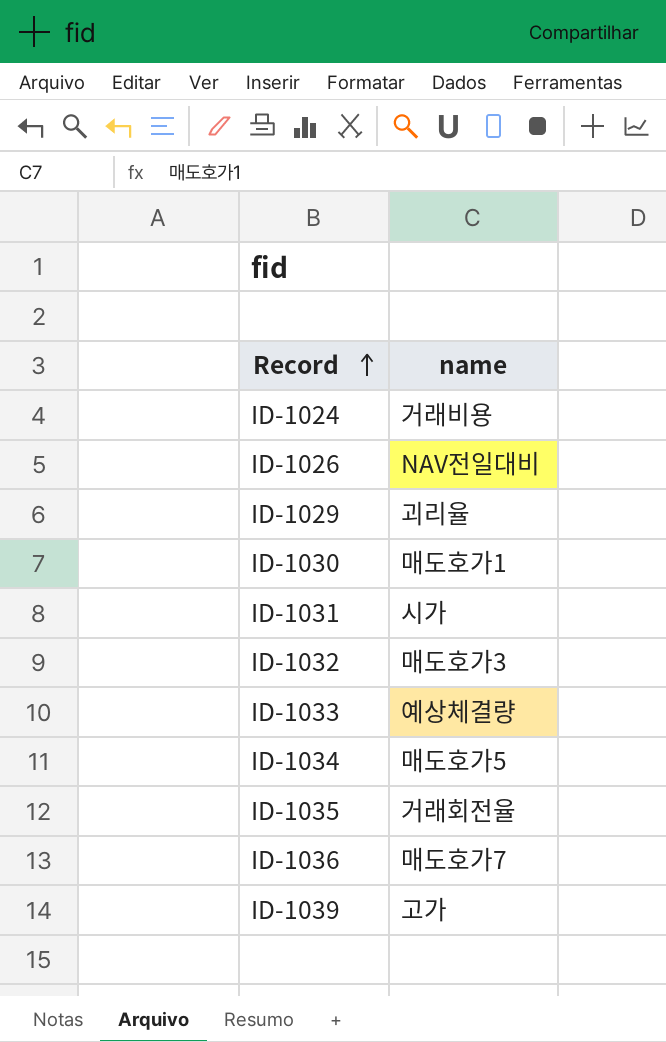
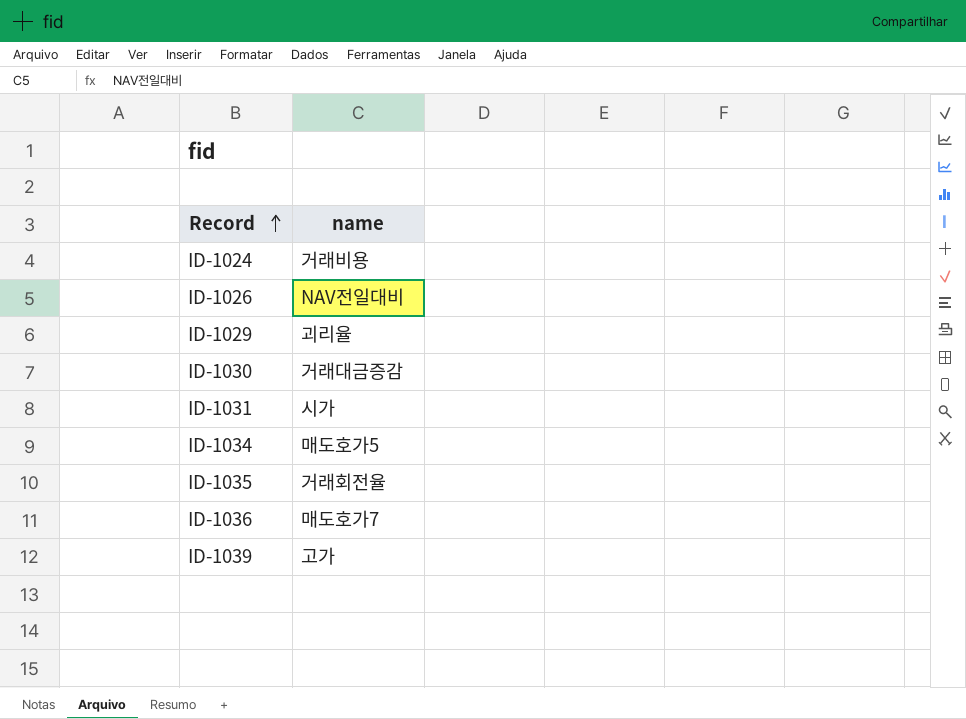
row ID-1032: 매도호가3 -> none
row ID-1033: 예상체결량 -> none
ID-1030 | name: 매도호가1 -> 거래대금증감

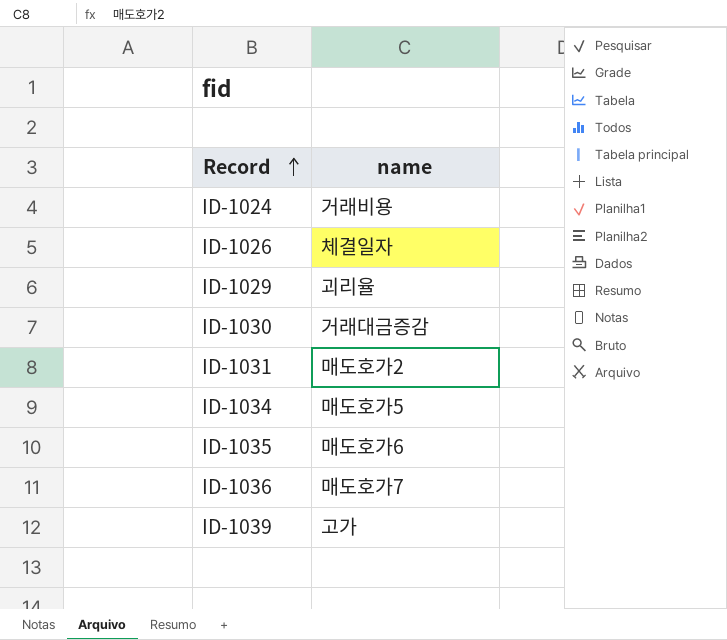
ID-1026 | name: NAV전일대비 -> 체결일자
ID-1031 | name: 시가 -> 매도호가2
ID-1035 | name: 거래회전율 -> 매도호가6

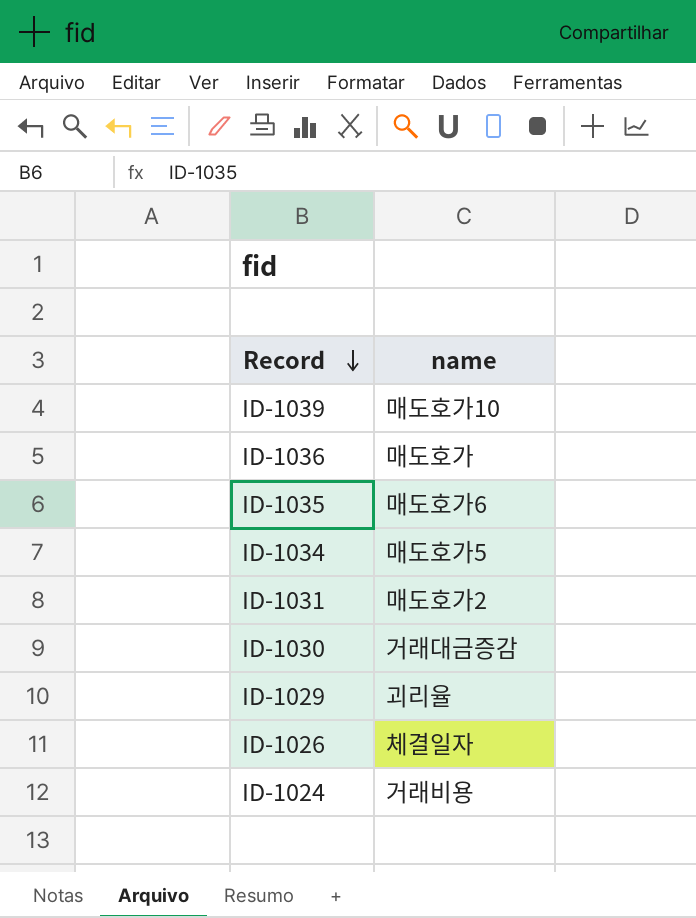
row order: Record ascending -> Record descending
ID-1039 | name: 고가 -> 매도호가10
ID-1036 | name: 매도호가7 -> 매도호가

